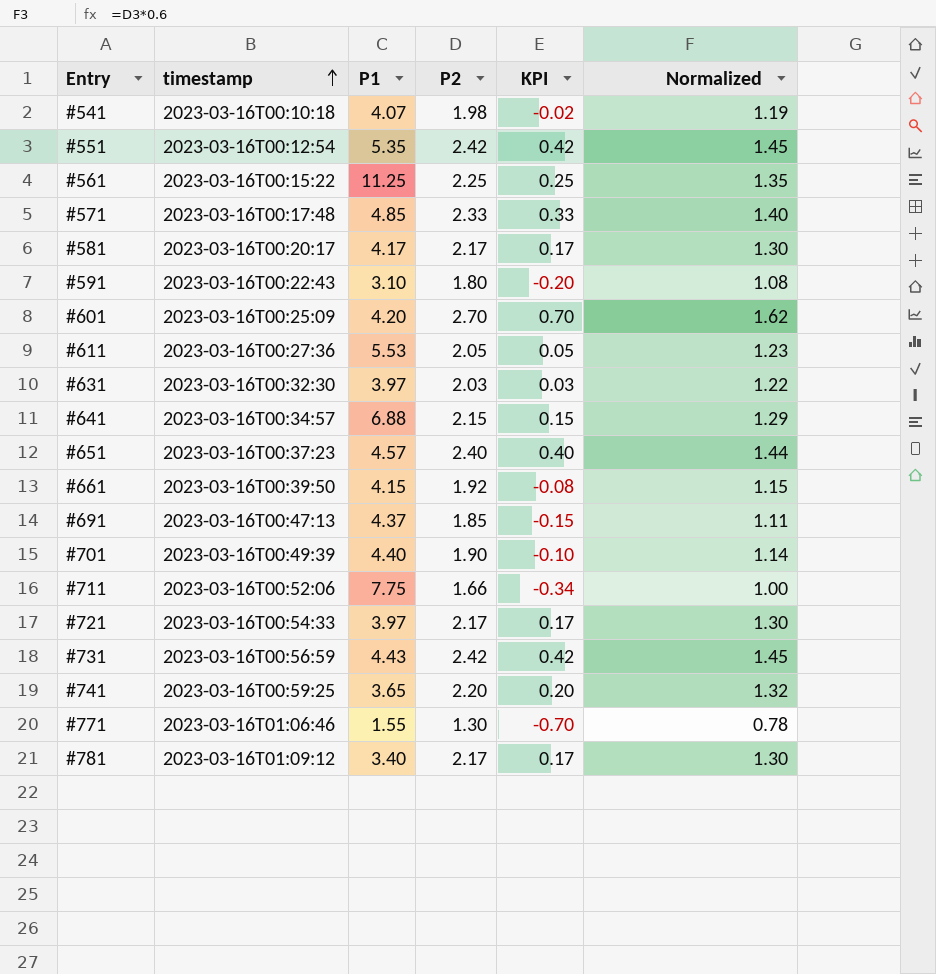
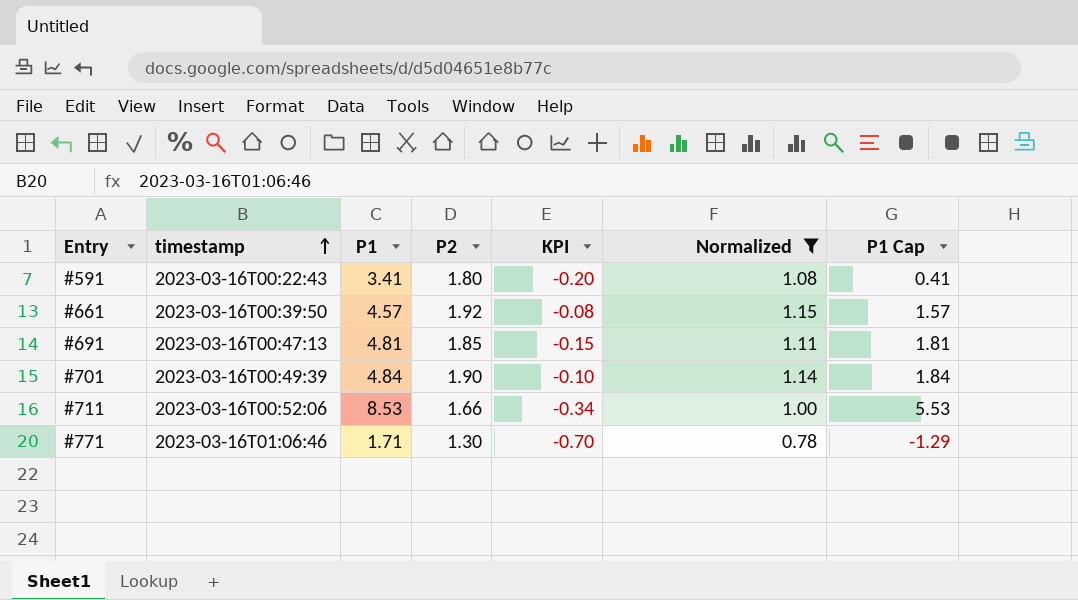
filter: none -> Normalized <= 1.15
column P1 Cap | formula: none -> [P1] - 3
#591 | P1: 3.10 -> 3.41
#661 | P1: 4.15 -> 4.57
#691 | P1: 4.37 -> 4.81
#701 | P1: 4.40 -> 4.84
#711 | P1: 7.75 -> 8.53
#771 | P1: 1.55 -> 1.71

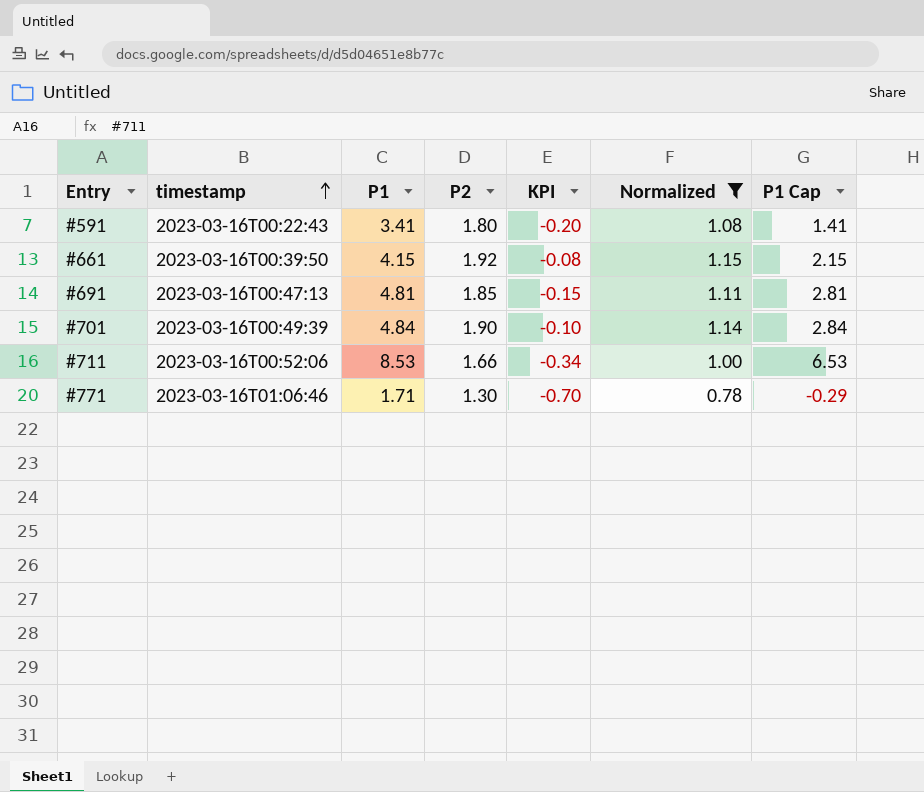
column P1 Cap | formula: [P1] - 3 -> [P1] - 2
#661 | P1: 4.57 -> 4.15

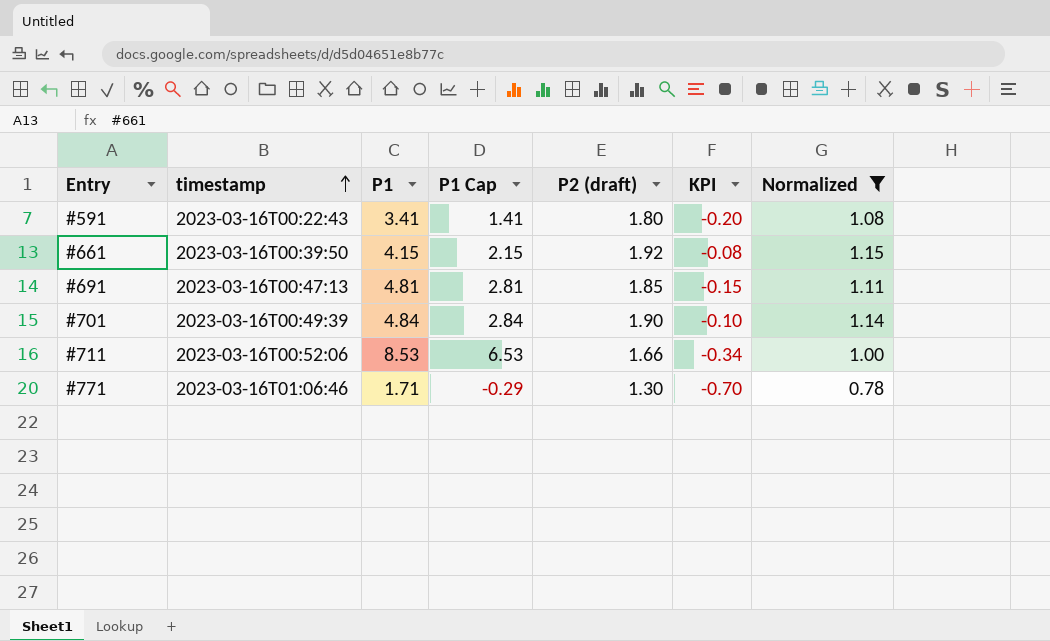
column P1 Cap | position: 7 -> 4
column name: P2 -> P2 (draft)

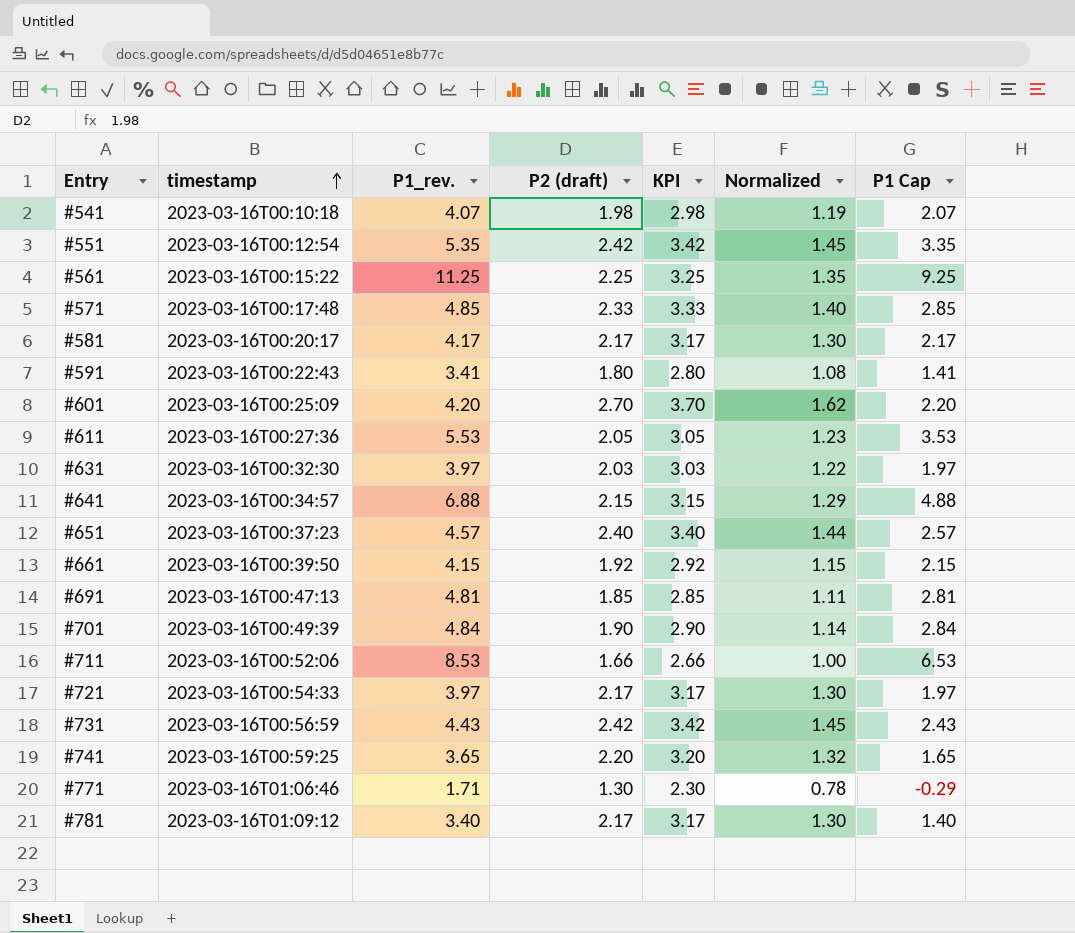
filter: Normalized <= 1.15 -> none
column name: P1 -> P1_rev.
column KPI | formula: [P2 (draft)] - 2 -> [P2 (draft)] + 1
column P1 Cap | position: 4 -> 7

